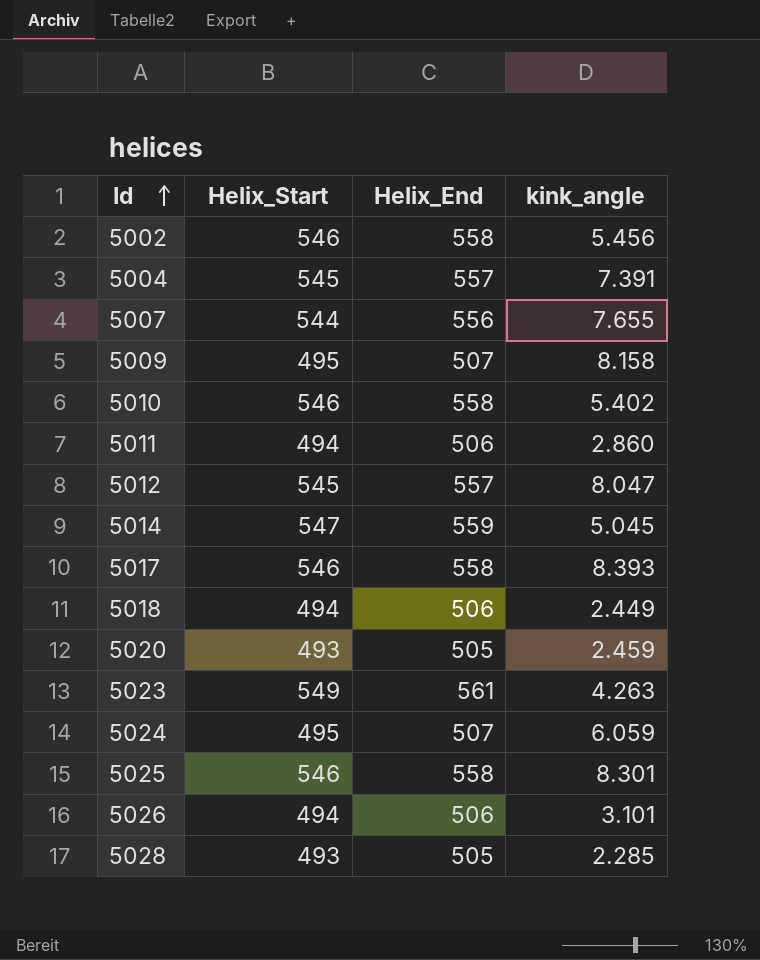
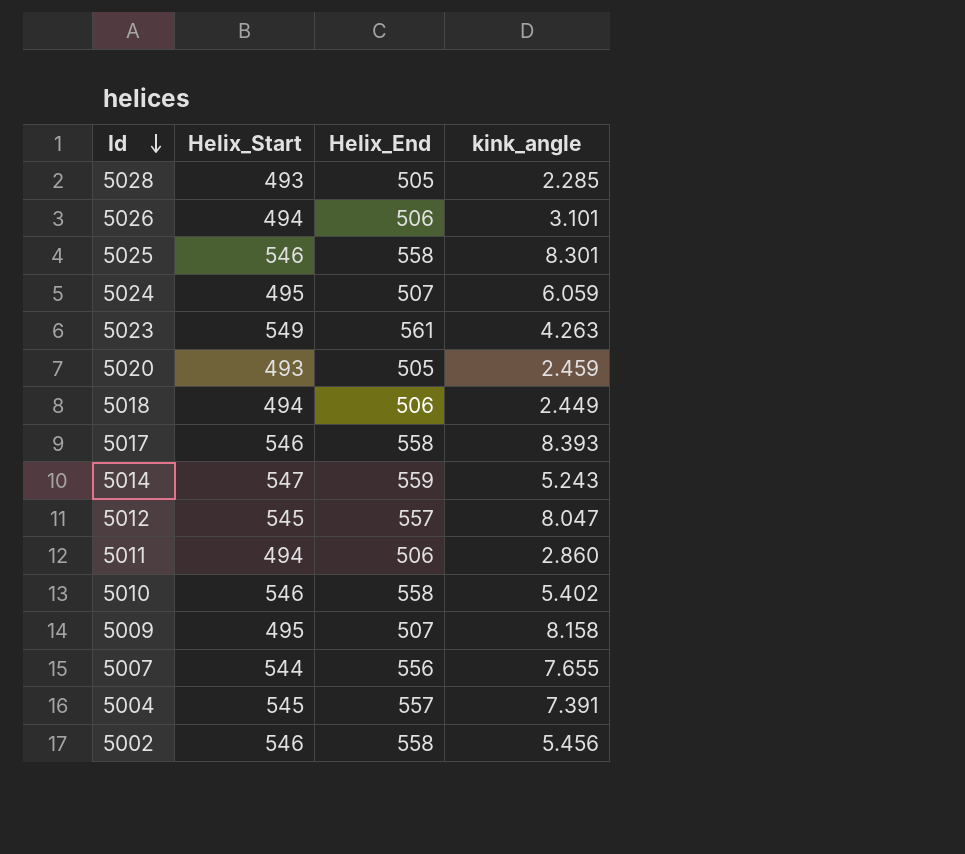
row order: Id ascending -> Id descending
5014 | kink_angle: 5.045 -> 5.243

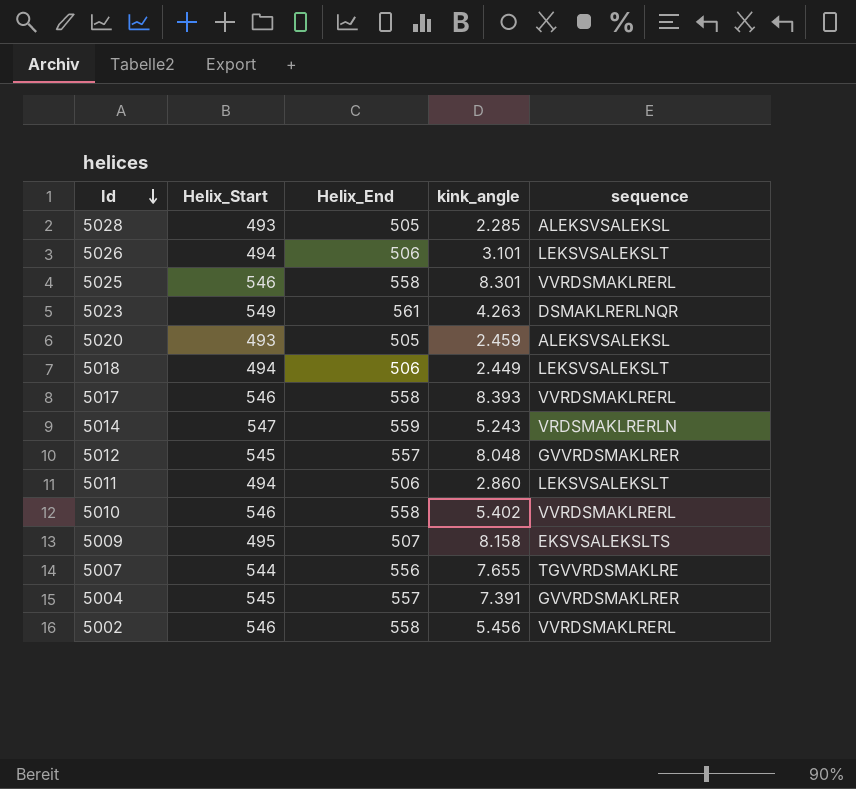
column sequence | position: none -> 5
row 5024: 495 | 507 | 6.059 -> none
5012 | kink_angle: 8.047 -> 8.048

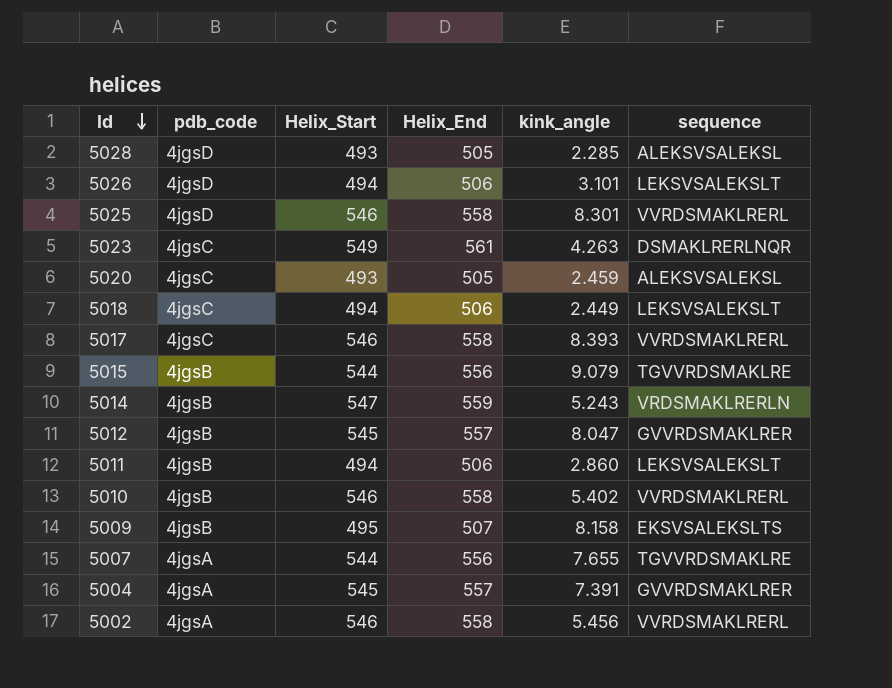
column pdb_code | position: none -> 2
row 5015: none -> 4jgsB | 544 | 556 | 9.079 | TGVVRDSMAKLRE
5012 | kink_angle: 8.048 -> 8.047

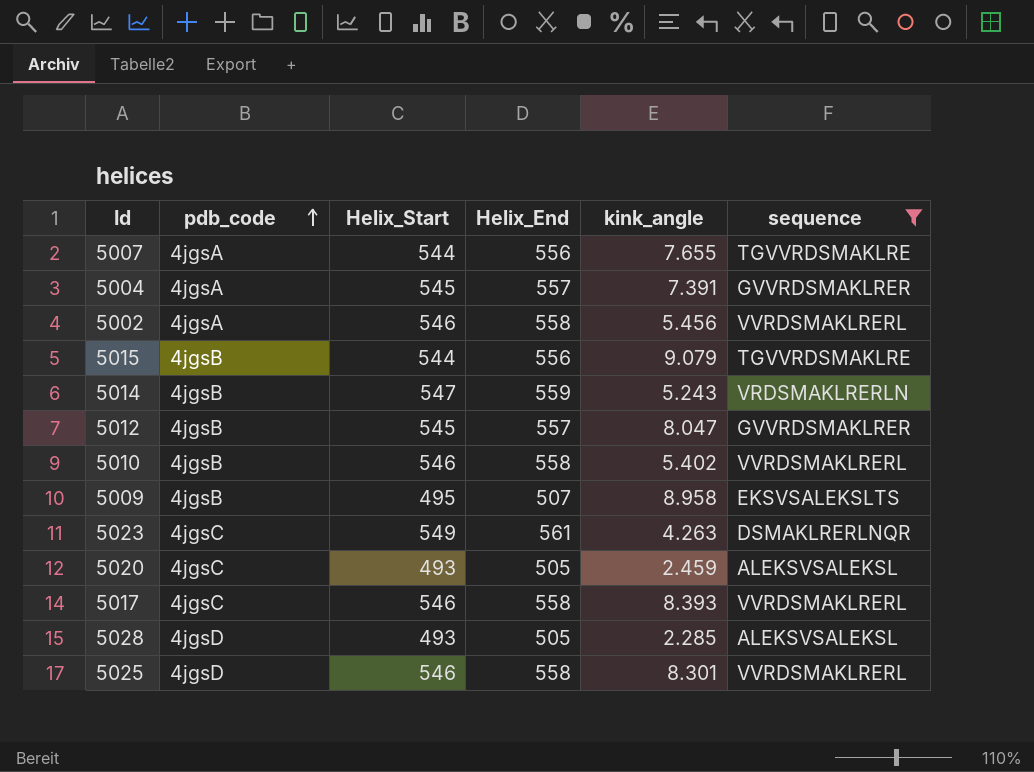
filter: none -> sequence != LEKSVSALEKSLT
row order: Id descending -> pdb_code ascending
5009 | kink_angle: 8.158 -> 8.958

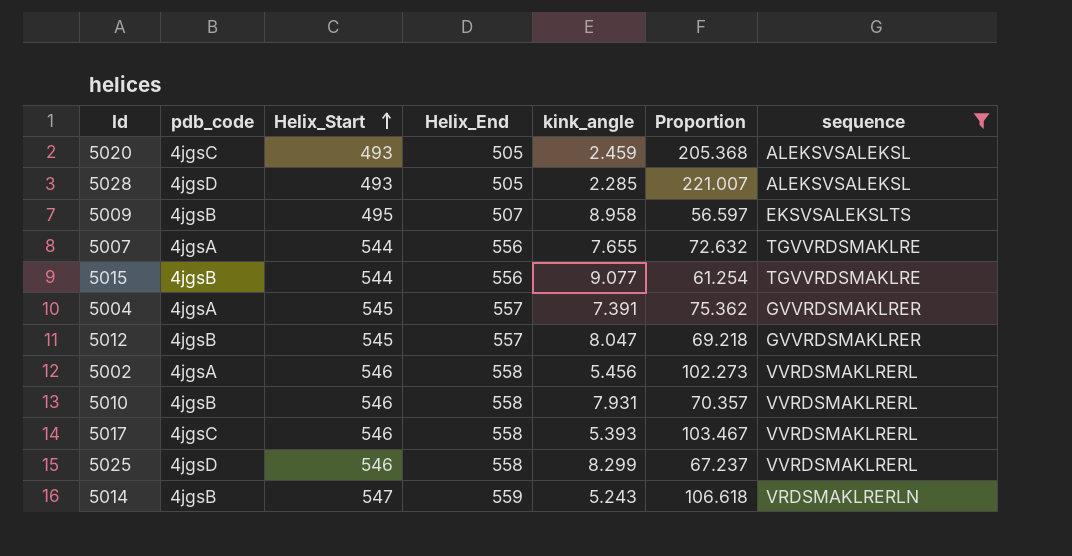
row order: pdb_code ascending -> Helix_Start ascending
column Proportion | formula: none -> [Helix_End] / [kink_angle]
row 5023: 4jgsC | 549 | 561 | 4.263 | DSMAKLRERLNQR -> none
5015 | kink_angle: 9.079 -> 9.077
5010 | kink_angle: 5.402 -> 7.931
5017 | kink_angle: 8.393 -> 5.393
5025 | kink_angle: 8.301 -> 8.299

